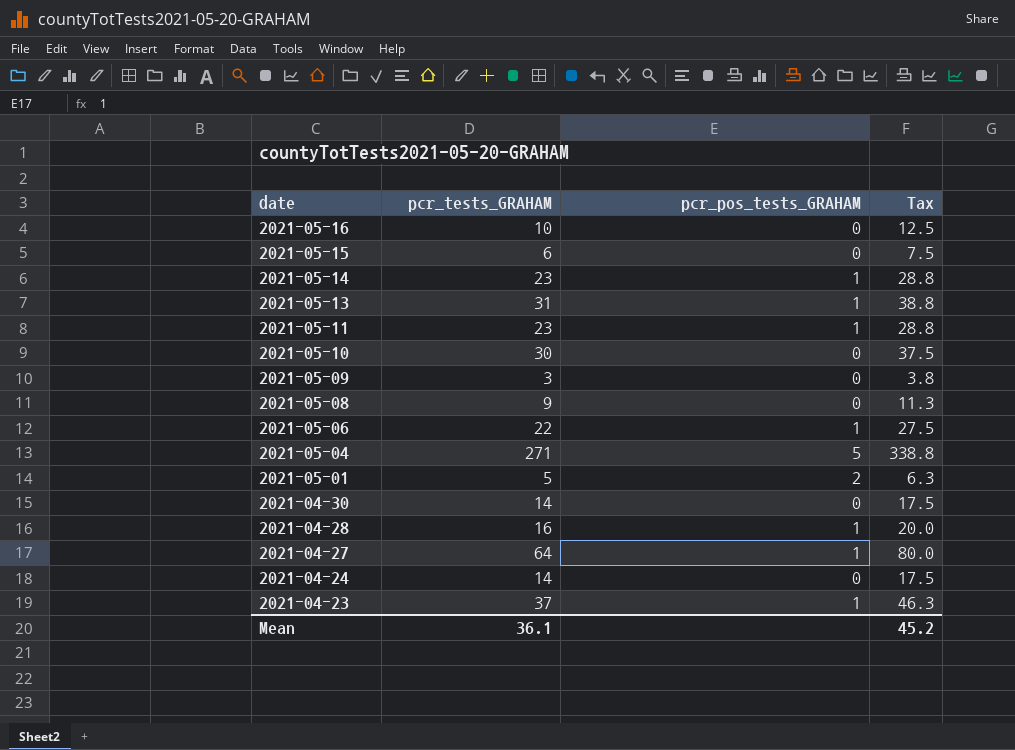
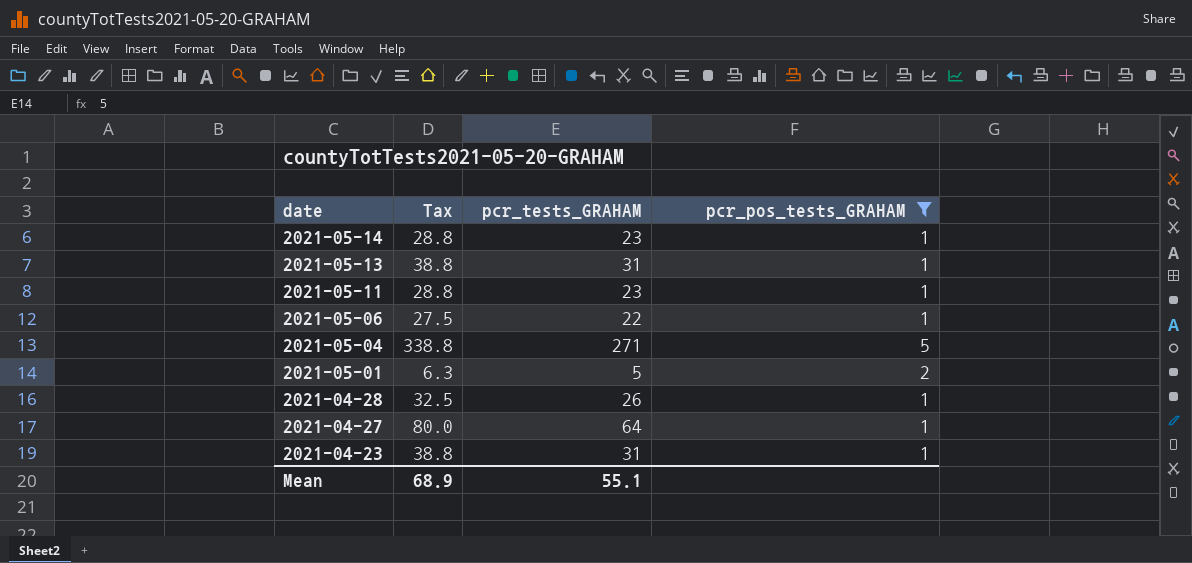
filter: none -> pcr_pos_tests_GRAHAM != 0
column Tax | position: 4 -> 2
2021-04-28 | Tax: 20.0 -> 32.5
2021-04-28 | pcr_tests_GRAHAM: 16 -> 26
2021-04-23 | Tax: 46.3 -> 38.8
2021-04-23 | pcr_tests_GRAHAM: 37 -> 31
Mean | Tax: 45.2 -> 68.9
Mean | pcr_tests_GRAHAM: 36.1 -> 55.1

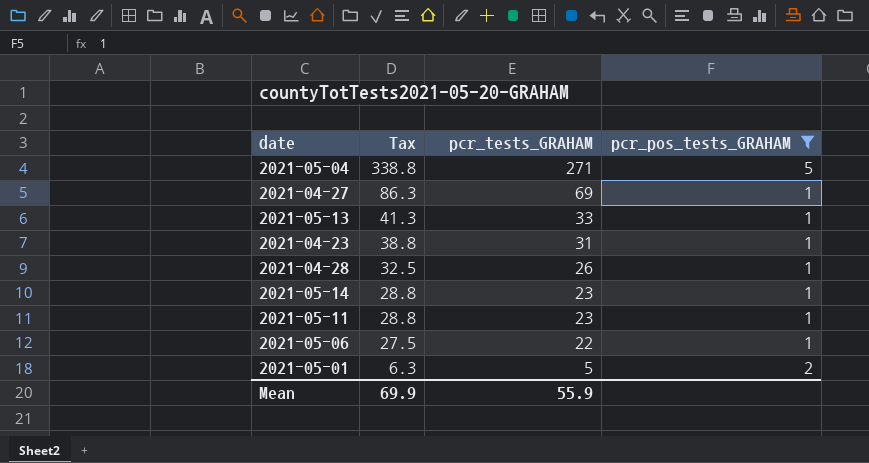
row order: date descending -> Tax descending
2021-04-27 | Tax: 80.0 -> 86.3
2021-04-27 | pcr_tests_GRAHAM: 64 -> 69
2021-05-13 | Tax: 38.8 -> 41.3
2021-05-13 | pcr_tests_GRAHAM: 31 -> 33
Mean | Tax: 68.9 -> 69.9
Mean | pcr_tests_GRAHAM: 55.1 -> 55.9

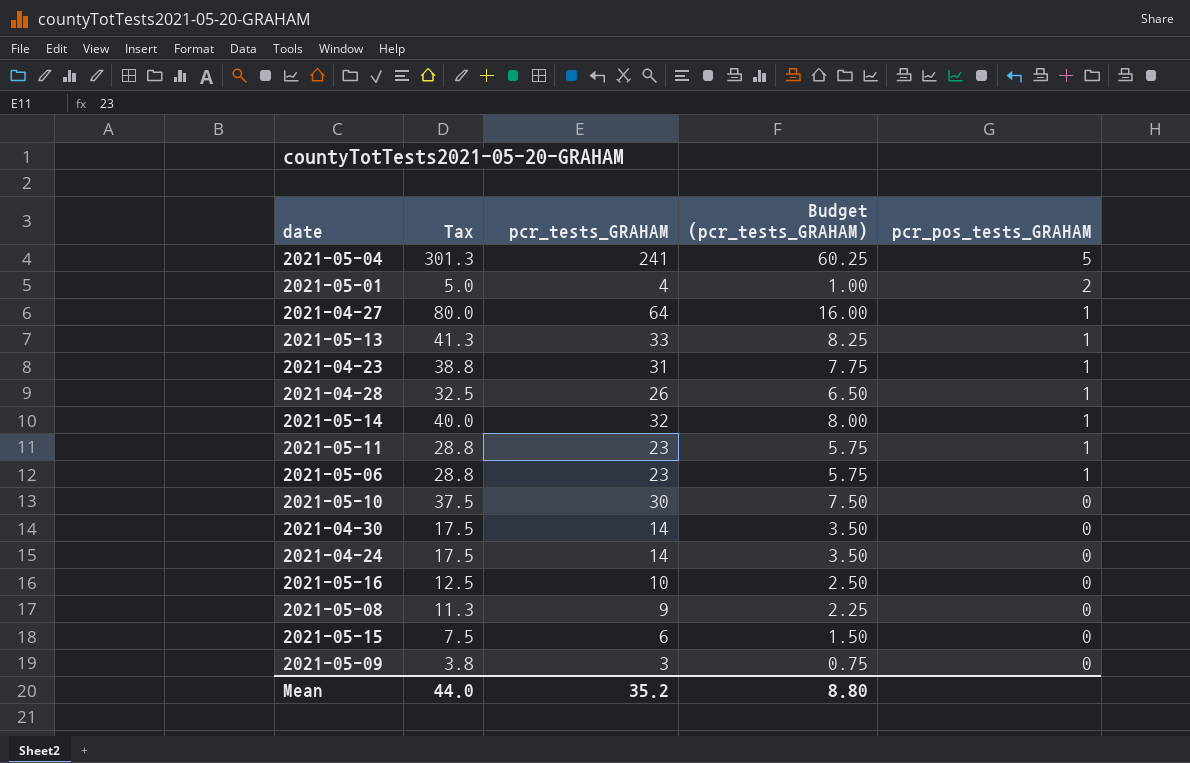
filter: pcr_pos_tests_GRAHAM != 0 -> none
row order: Tax descending -> pcr_pos_tests_GRAHAM descending
column Budget (pcr_tests_GRAHAM) | formula: none -> [pcr_tests_GRAHAM] * 0.25
2021-05-04 | Tax: 338.8 -> 301.3
2021-05-04 | pcr_tests_GRAHAM: 271 -> 241
2021-05-01 | Tax: 6.3 -> 5.0
2021-05-01 | pcr_tests_GRAHAM: 5 -> 4
2021-04-27 | Tax: 86.3 -> 80.0
2021-04-27 | pcr_tests_GRAHAM: 69 -> 64
2021-05-14 | Tax: 28.8 -> 40.0
2021-05-14 | pcr_tests_GRAHAM: 23 -> 32
2021-05-06 | Tax: 27.5 -> 28.8
2021-05-06 | pcr_tests_GRAHAM: 22 -> 23
Mean | Tax: 69.9 -> 44.0
Mean | pcr_tests_GRAHAM: 55.9 -> 35.2

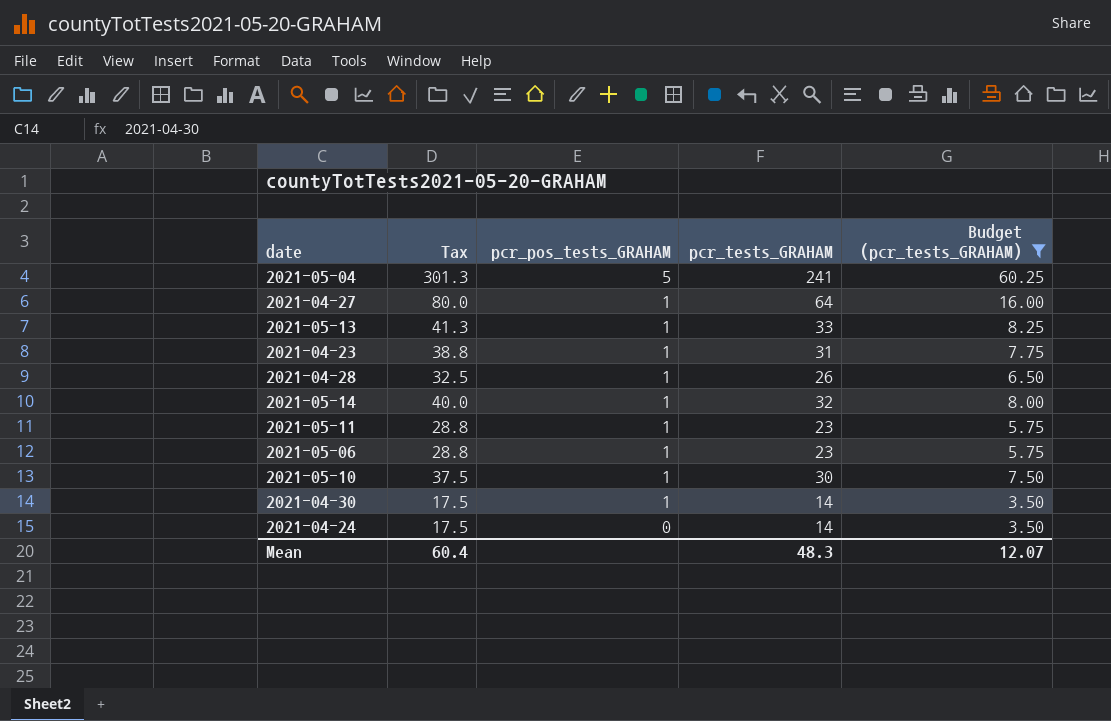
filter: none -> Budget (pcr_tests_GRAHAM) >= 3.50
column pcr_pos_tests_GRAHAM | position: 5 -> 3
2021-05-10 | pcr_pos_tests_GRAHAM: 0 -> 1
2021-04-30 | pcr_pos_tests_GRAHAM: 0 -> 1
Mean | Tax: 44.0 -> 60.4
Mean | pcr_tests_GRAHAM: 35.2 -> 48.3
Mean | Budget (pcr_tests_GRAHAM): 8.80 -> 12.07

